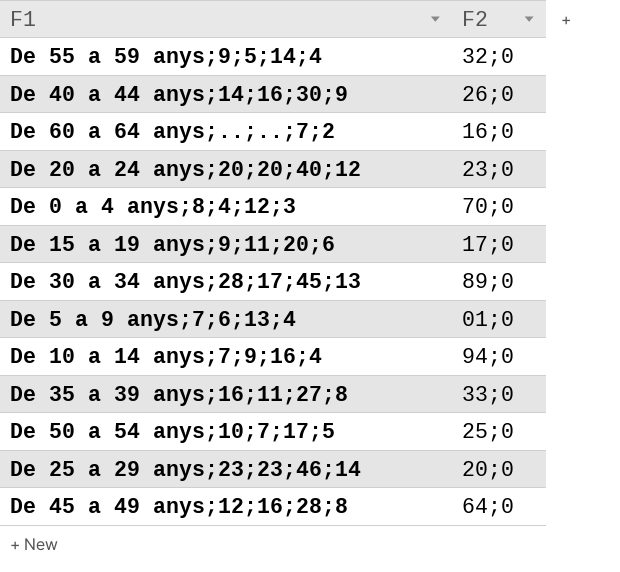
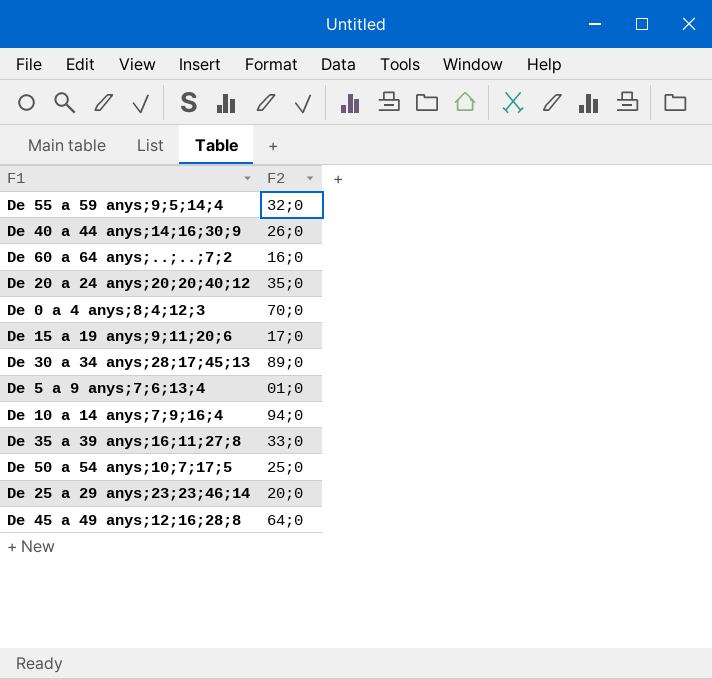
De 20 a 24 anys;20;20;40;12 | F2: 23;0 -> 35;0

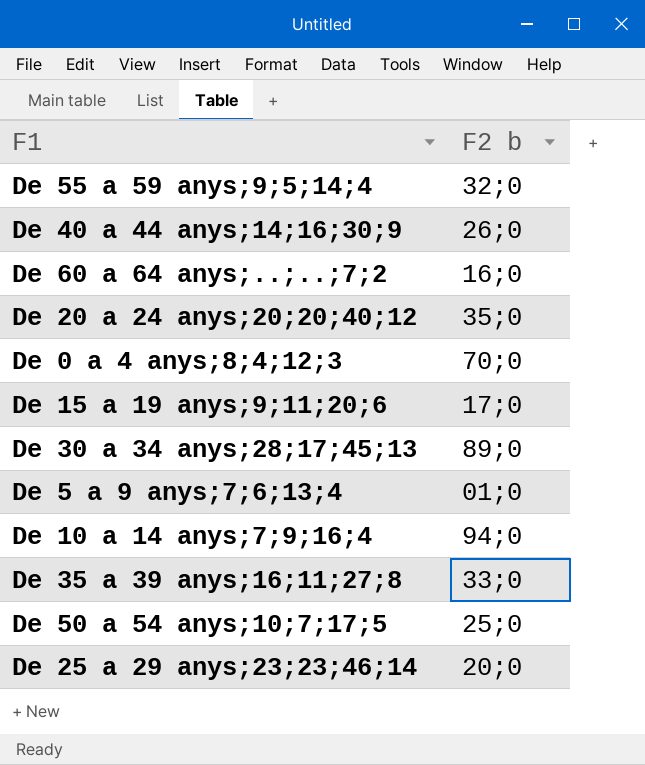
column name: F2 -> F2 b
row De 45 a 49 anys;12;16;28;8: 64;0 -> none

